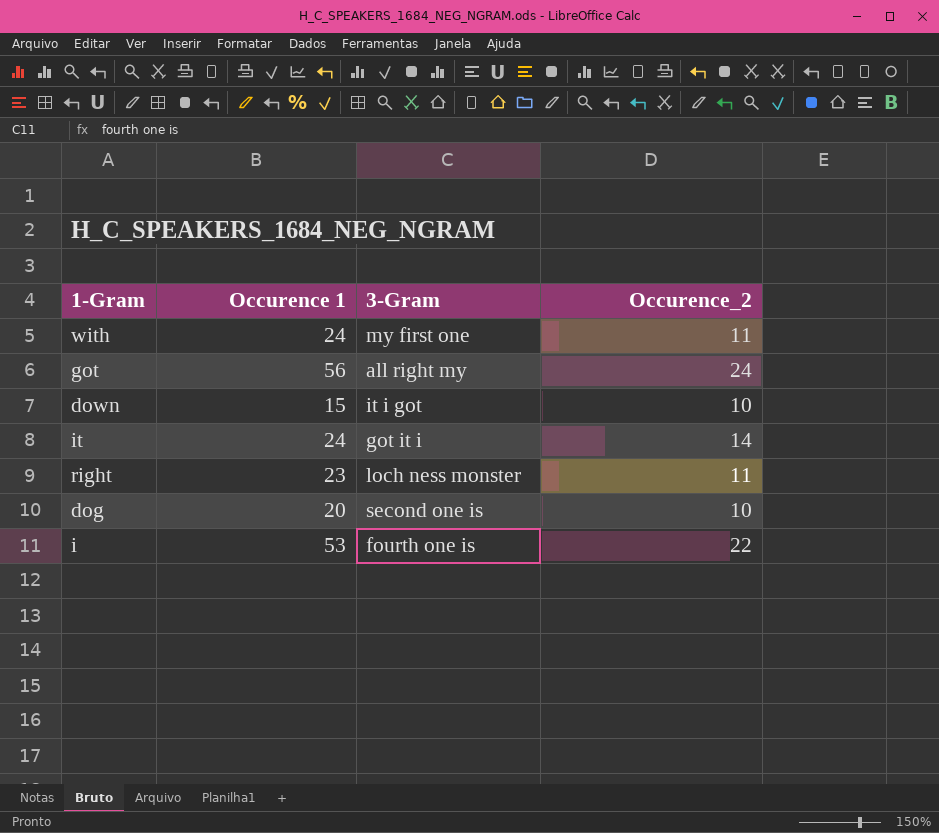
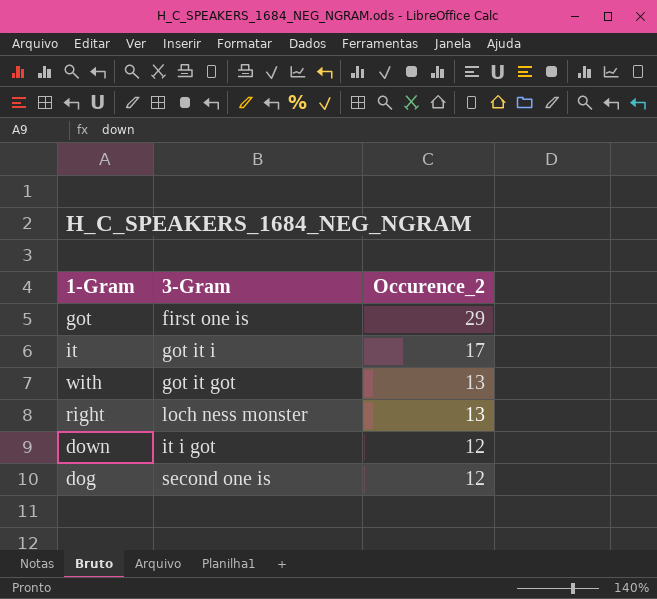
row order: none -> Occurence_2 descending
column Occurence 1 | position: 2 -> none
row i: 53 | fourth one is | 22 -> none
got | 3-Gram: all right my -> first one is
got | Occurence_2: 24 -> 29
it | Occurence_2: 14 -> 17
with | 3-Gram: my first one -> got it got
with | Occurence_2: 11 -> 13
right | Occurence_2: 11 -> 13
down | Occurence_2: 10 -> 12
dog | Occurence_2: 10 -> 12

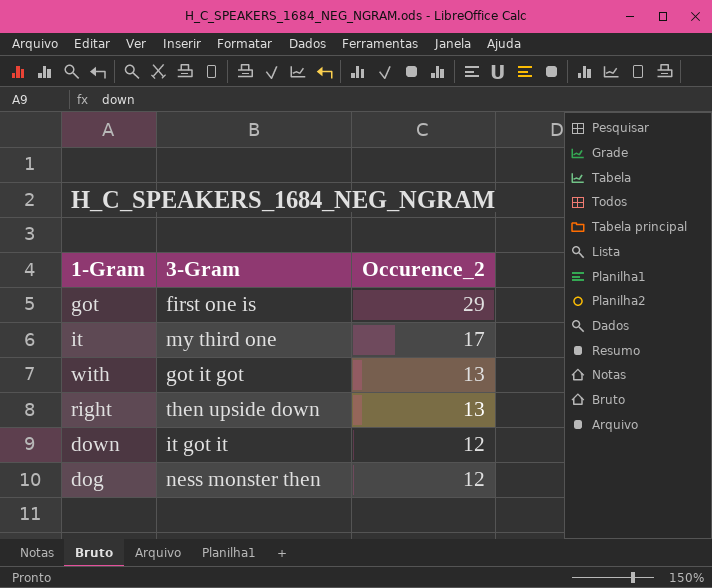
it | 3-Gram: got it i -> my third one
right | 3-Gram: loch ness monster -> then upside down
down | 3-Gram: it i got -> it got it
dog | 3-Gram: second one is -> ness monster then

